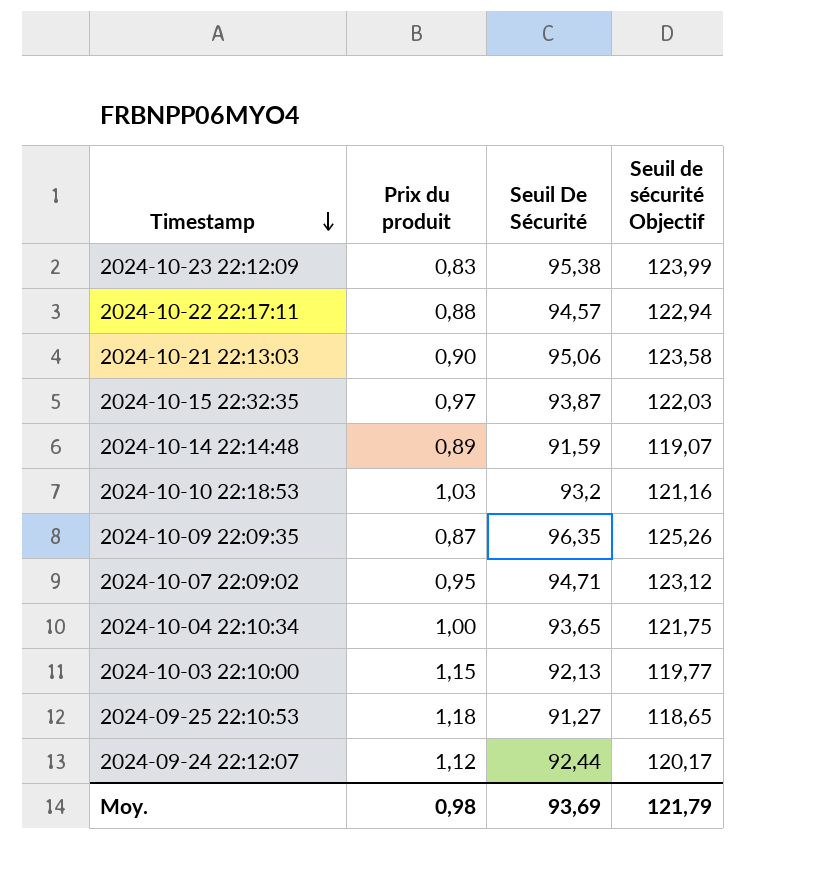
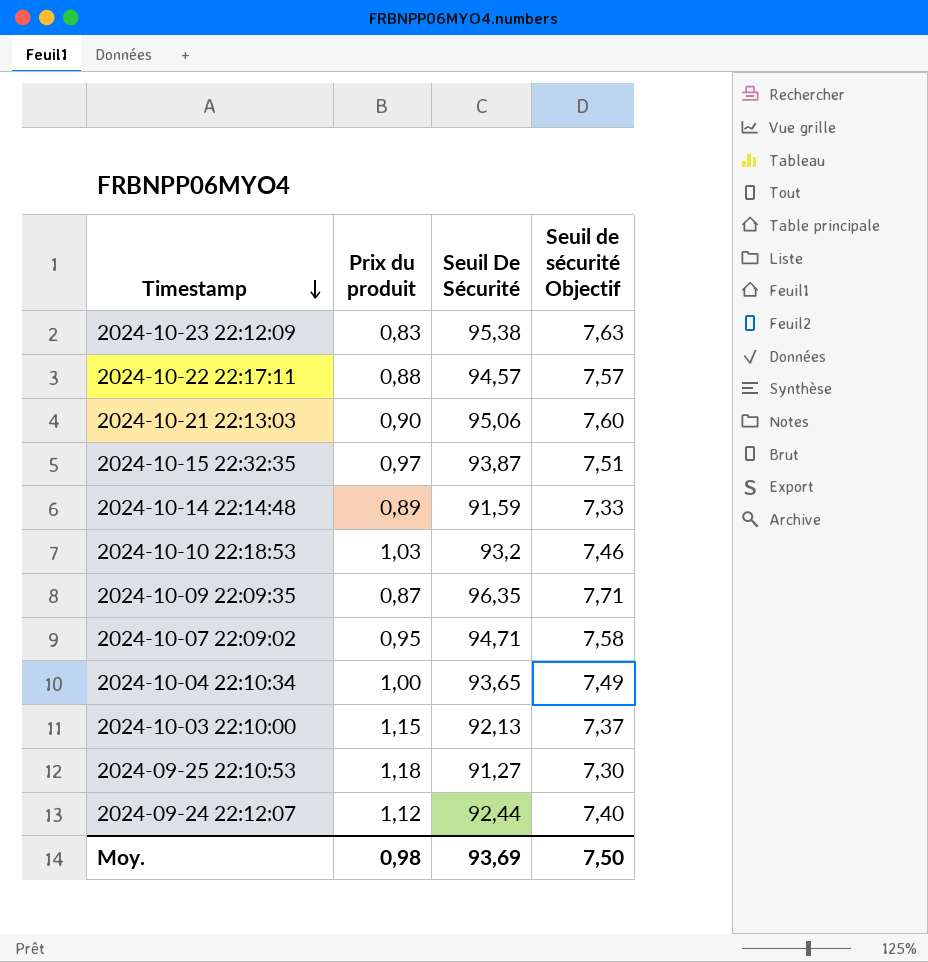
column Seuil de sécurité Objectif | formula: [Seuil De Sécurité] * 1,3 -> [Seuil De Sécurité] * 0,08
Moy. | Seuil de sécurité Objectif: 121,79 -> 7,50

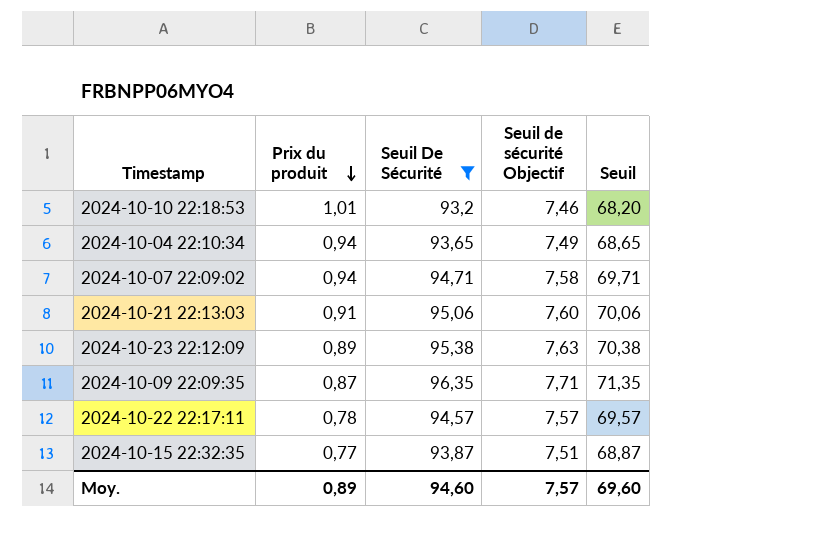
filter: none -> Seuil De Sécurité >= 93,2
row order: Timestamp descending -> Prix du produit descending
column Seuil | formula: none -> [Seuil De Sécurité] - 25
2024-10-10 22:18:53 | Prix du produit: 1,03 -> 1,01
2024-10-04 22:10:34 | Prix du produit: 1,00 -> 0,94
2024-10-07 22:09:02 | Prix du produit: 0,95 -> 0,94
2024-10-21 22:13:03 | Prix du produit: 0,90 -> 0,91
2024-10-23 22:12:09 | Prix du produit: 0,83 -> 0,89
2024-10-22 22:17:11 | Prix du produit: 0,88 -> 0,78
2024-10-15 22:32:35 | Prix du produit: 0,97 -> 0,77
Moy. | Prix du produit: 0,98 -> 0,89
Moy. | Seuil De Sécurité: 93,69 -> 94,60
Moy. | Seuil de sécurité Objectif: 7,50 -> 7,57

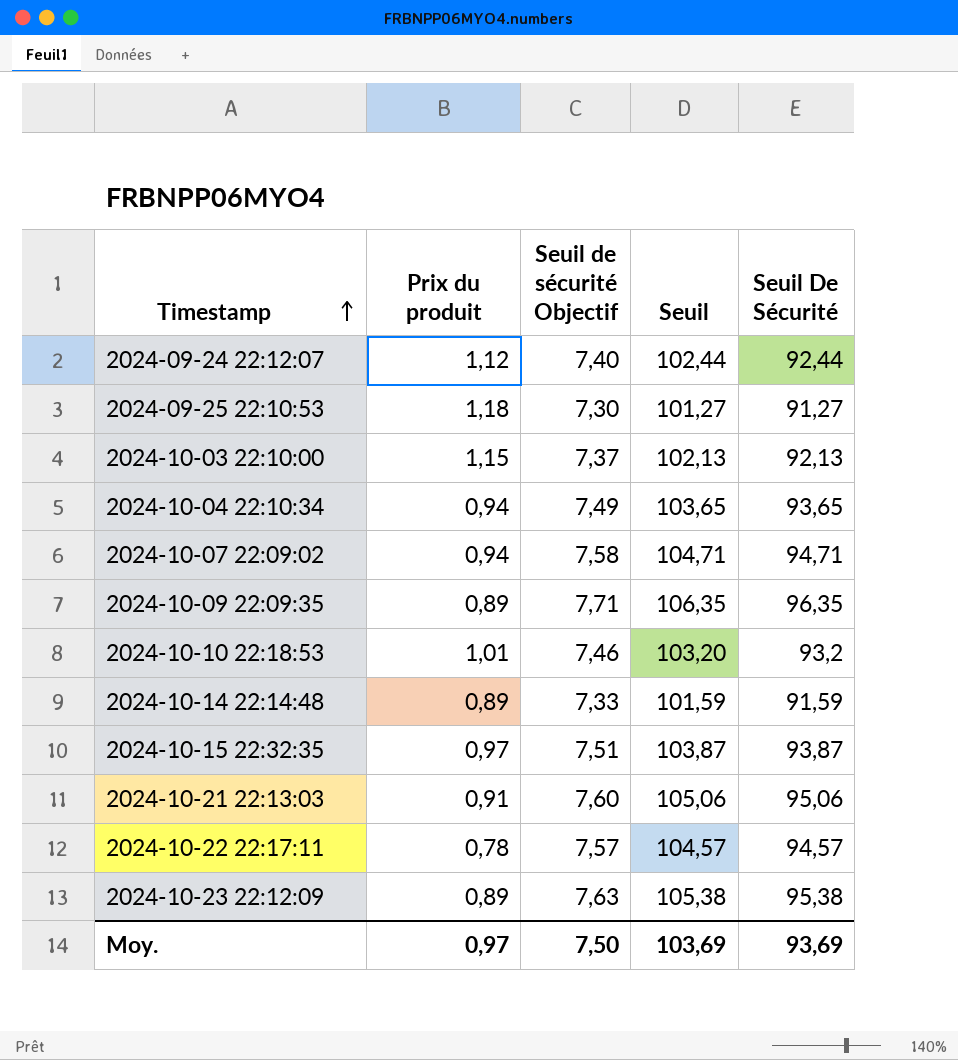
filter: Seuil De Sécurité >= 93,2 -> none
row order: Prix du produit descending -> Timestamp ascending
column Seuil | formula: [Seuil De Sécurité] - 25 -> [Seuil De Sécurité] + 10
column Seuil De Sécurité | position: 3 -> 5
2024-10-09 22:09:35 | Prix du produit: 0,87 -> 0,89
2024-10-15 22:32:35 | Prix du produit: 0,77 -> 0,97
Moy. | Prix du produit: 0,89 -> 0,97
Moy. | Seuil de sécurité Objectif: 7,57 -> 7,50
Moy. | Seuil: 69,60 -> 103,69
Moy. | Seuil De Sécurité: 94,60 -> 93,69

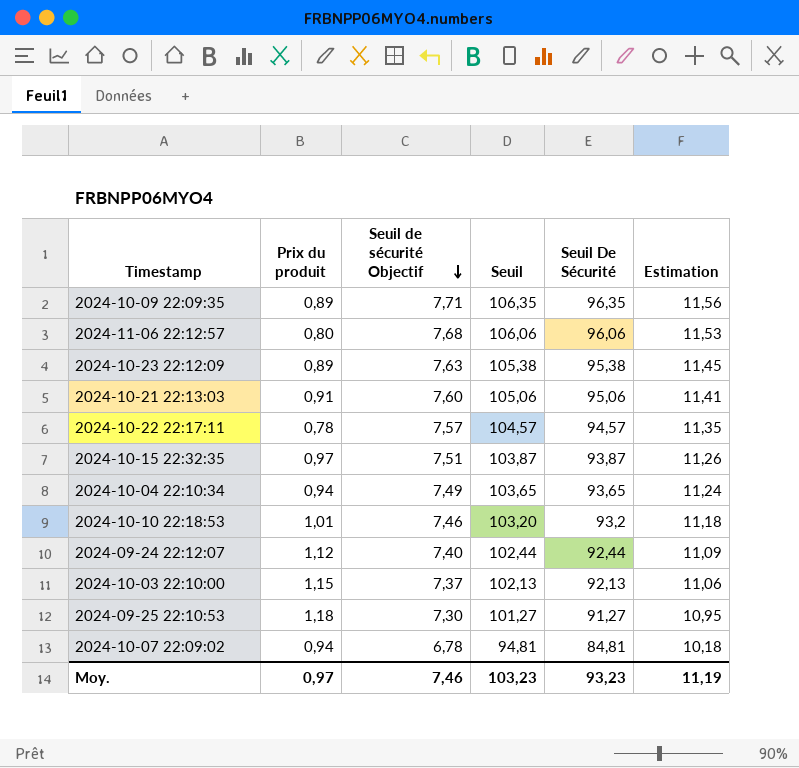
row order: Timestamp ascending -> Seuil de sécurité Objectif descending
column Estimation | formula: none -> [Seuil De Sécurité] * 0,12
row 2024-10-14 22:14:48: 0,89 | 7,33 | 101,59 | 91,59 -> none
row 2024-11-06 22:12:57: none -> 0,80 | 7,68 | 106,06 | 96,06 | 11,53
2024-10-07 22:09:02 | Seuil de sécurité Objectif: 7,58 -> 6,78
2024-10-07 22:09:02 | Seuil: 104,71 -> 94,81
2024-10-07 22:09:02 | Seuil De Sécurité: 94,71 -> 84,81
Moy. | Seuil de sécurité Objectif: 7,50 -> 7,46
Moy. | Seuil: 103,69 -> 103,23
Moy. | Seuil De Sécurité: 93,69 -> 93,23

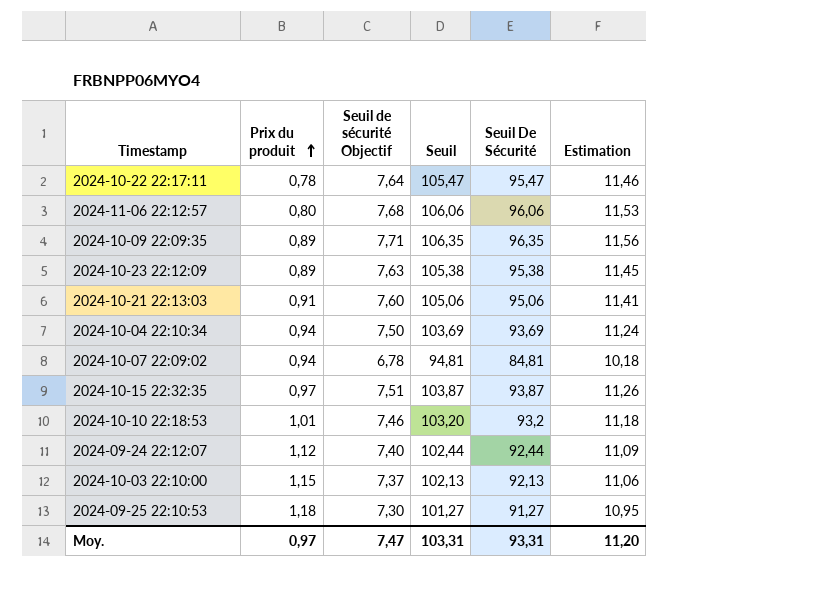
row order: Seuil de sécurité Objectif descending -> Prix du produit ascending
2024-10-22 22:17:11 | Seuil de sécurité Objectif: 7,57 -> 7,64
2024-10-22 22:17:11 | Seuil: 104,57 -> 105,47
2024-10-22 22:17:11 | Seuil De Sécurité: 94,57 -> 95,47
2024-10-22 22:17:11 | Estimation: 11,35 -> 11,46
2024-10-04 22:10:34 | Seuil de sécurité Objectif: 7,49 -> 7,50
2024-10-04 22:10:34 | Seuil: 103,65 -> 103,69
2024-10-04 22:10:34 | Seuil De Sécurité: 93,65 -> 93,69
Moy. | Seuil de sécurité Objectif: 7,46 -> 7,47
Moy. | Seuil: 103,23 -> 103,31
Moy. | Seuil De Sécurité: 93,23 -> 93,31
Moy. | Estimation: 11,19 -> 11,20

